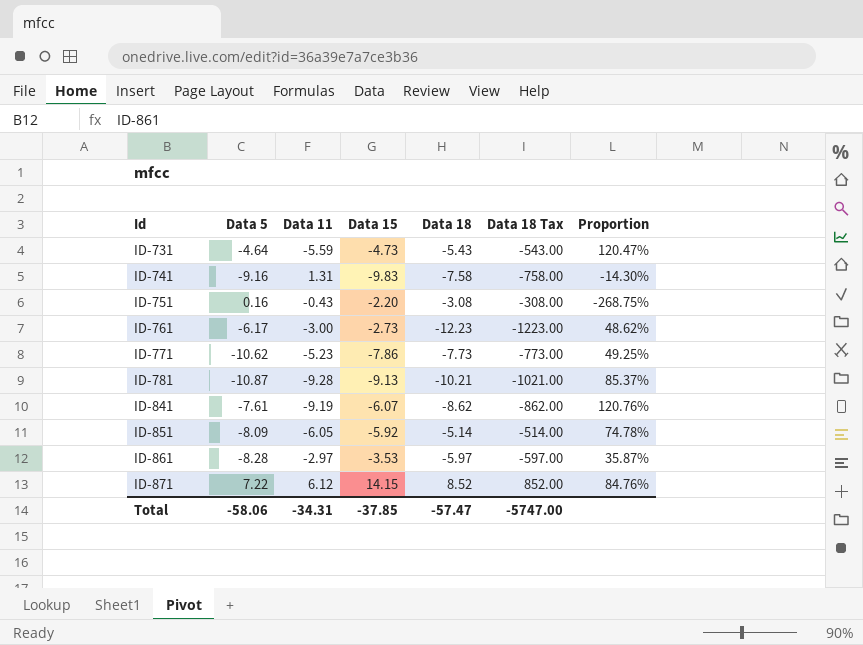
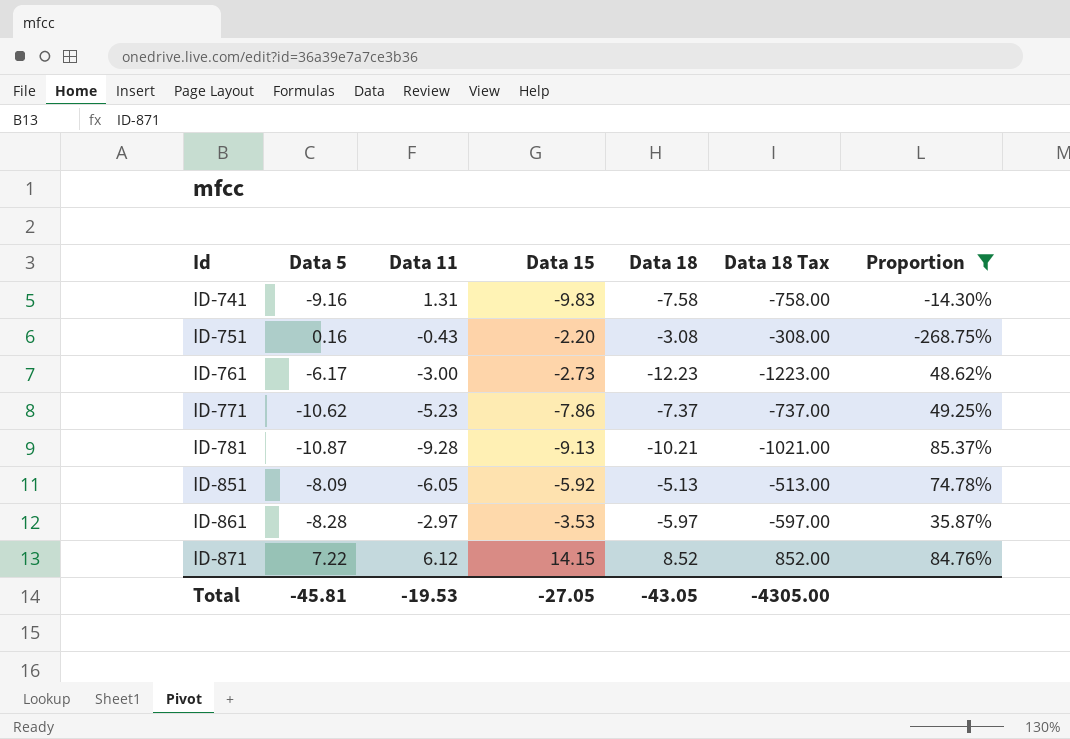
filter: none -> Proportion <= 85.37%
ID-771 | Data 18: -7.73 -> -7.37
ID-771 | Data 18 Tax: -773.00 -> -737.00
ID-851 | Data 18: -5.14 -> -5.13
ID-851 | Data 18 Tax: -514.00 -> -513.00
Total | Data 5: -58.06 -> -45.81
Total | Data 11: -34.31 -> -19.53
Total | Data 15: -37.85 -> -27.05
Total | Data 18: -57.47 -> -43.05
Total | Data 18 Tax: -5747.00 -> -4305.00

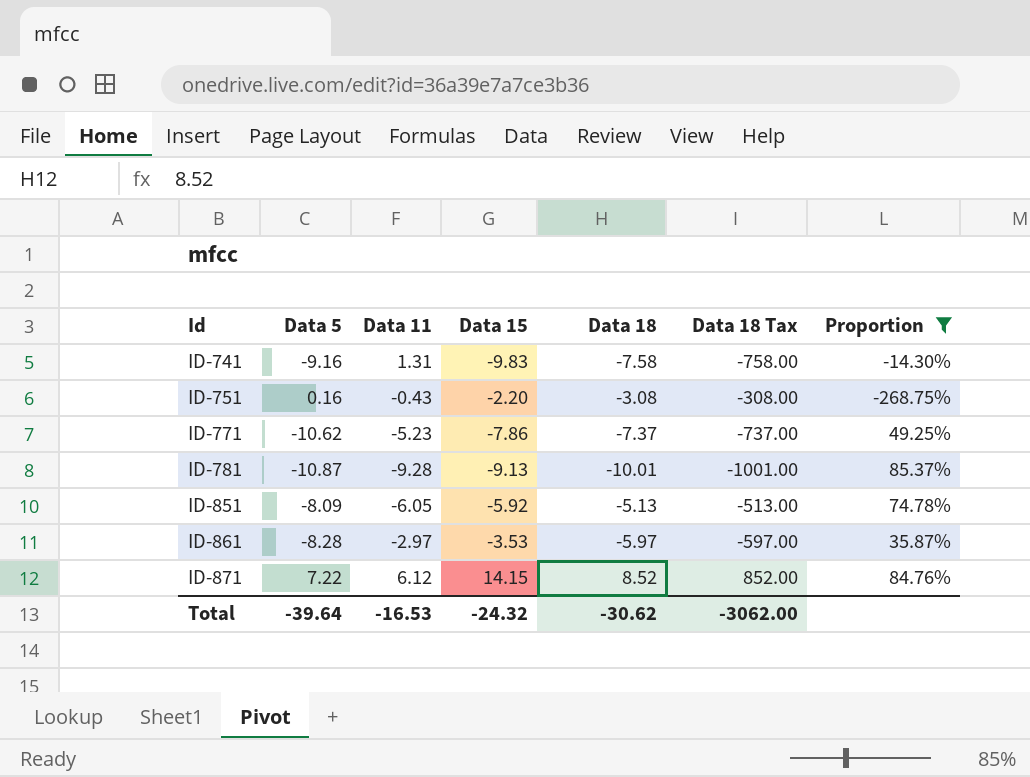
row ID-761: -6.17 | -3.00 | -2.73 | -12.23 | -1223.00 | 48.62% -> none
ID-781 | Data 18: -10.21 -> -10.01
ID-781 | Data 18 Tax: -1021.00 -> -1001.00
Total | Data 5: -45.81 -> -39.64
Total | Data 11: -19.53 -> -16.53
Total | Data 15: -27.05 -> -24.32
Total | Data 18: -43.05 -> -30.62
Total | Data 18 Tax: -4305.00 -> -3062.00

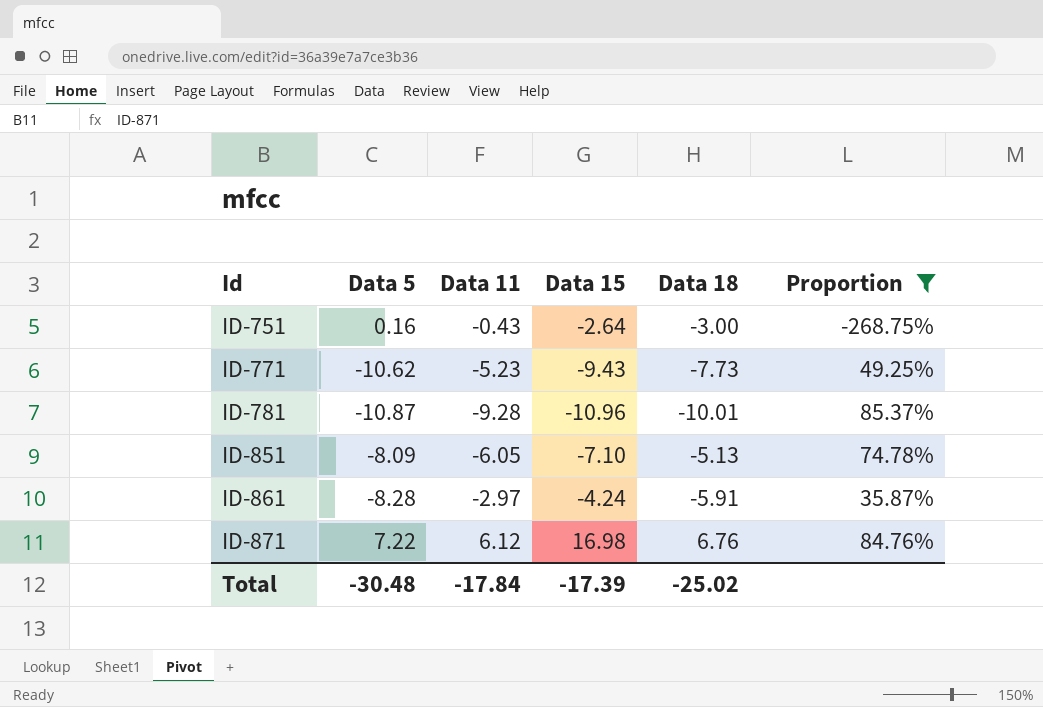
column Data 18 Tax | formula: [Data 18] * 100 -> none
row ID-741: -9.16 | 1.31 | -9.83 | -7.58 | -758.00 | -14.30% -> none
ID-751 | Data 15: -2.20 -> -2.64
ID-751 | Data 18: -3.08 -> -3.00
ID-771 | Data 15: -7.86 -> -9.43
ID-771 | Data 18: -7.37 -> -7.73
ID-781 | Data 15: -9.13 -> -10.96
ID-851 | Data 15: -5.92 -> -7.10
ID-861 | Data 15: -3.53 -> -4.24
ID-861 | Data 18: -5.97 -> -5.91
ID-871 | Data 15: 14.15 -> 16.98
ID-871 | Data 18: 8.52 -> 6.76
Total | Data 5: -39.64 -> -30.48
Total | Data 11: -16.53 -> -17.84
Total | Data 15: -24.32 -> -17.39
Total | Data 18: -30.62 -> -25.02

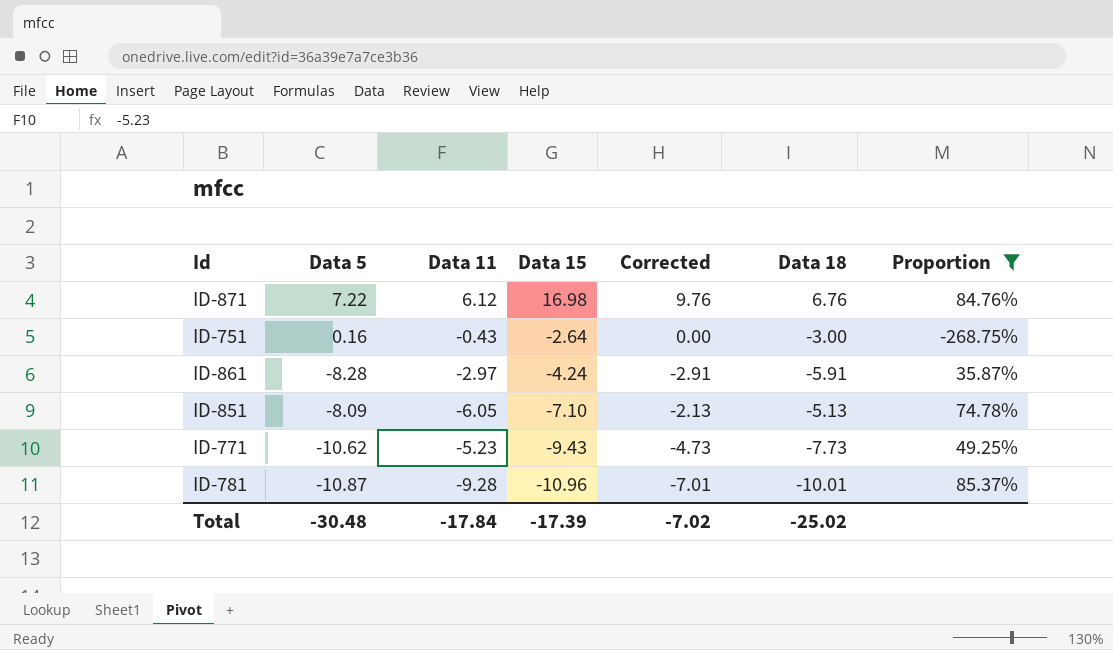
row order: Id ascending -> Data 15 descending
column Corrected | formula: none -> [Data 18] + 3

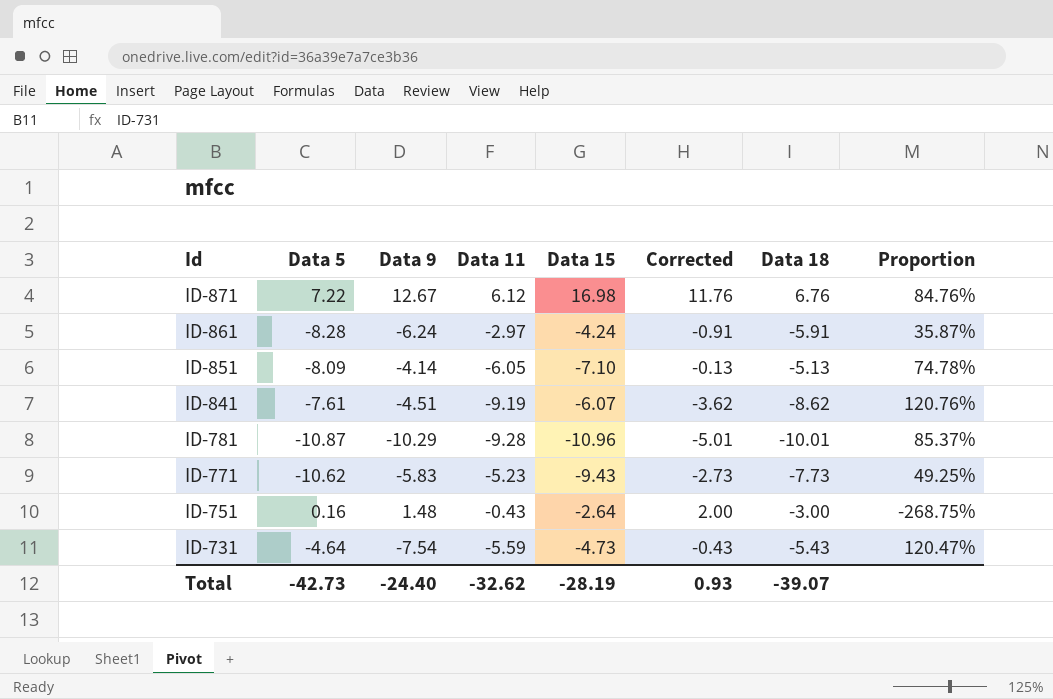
filter: Proportion <= 85.37% -> none
row order: Data 15 descending -> Id descending
column Data 9 | position: none -> 3
column Corrected | formula: [Data 18] + 3 -> [Data 18] + 5
Total | Data 5: -30.48 -> -42.73
Total | Data 11: -17.84 -> -32.62
Total | Data 15: -17.39 -> -28.19
Total | Corrected: -7.02 -> 0.93
Total | Data 18: -25.02 -> -39.07

